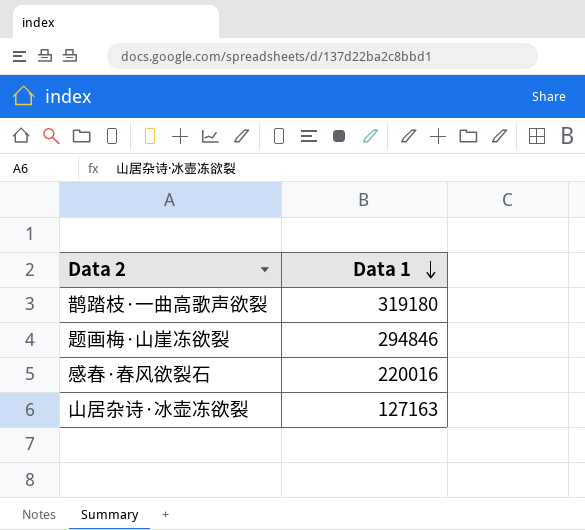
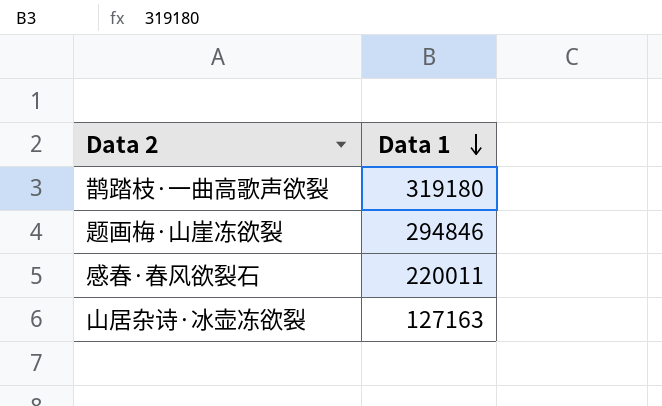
感春·春风欲裂石 | Data 1: 220016 -> 220011

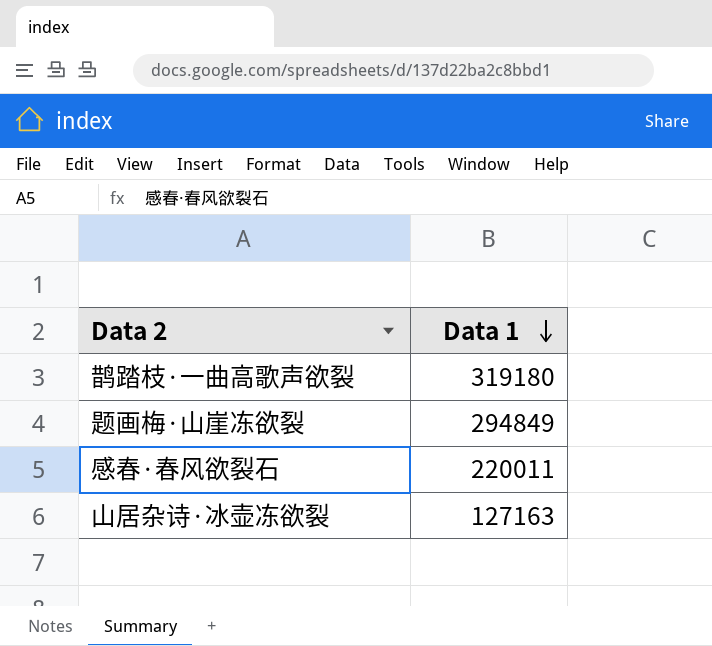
题画梅·山崖冻欲裂 | Data 1: 294846 -> 294849

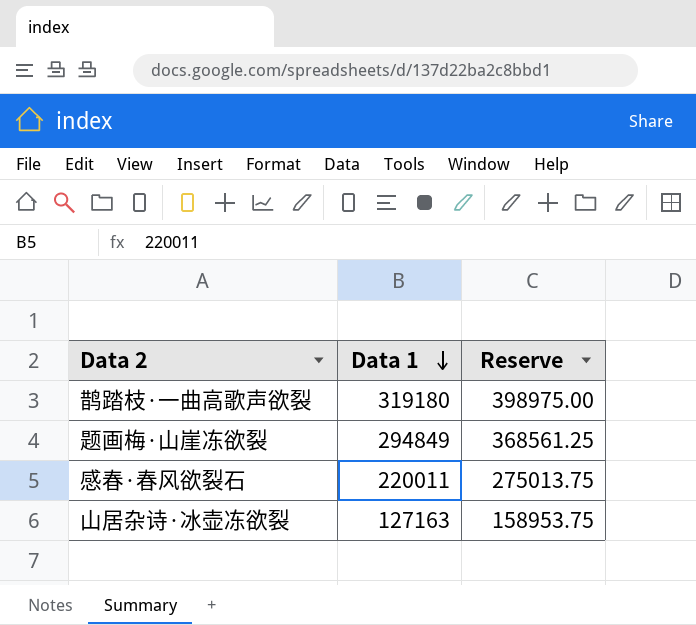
column Reserve | formula: none -> [Data 1] * 1.25

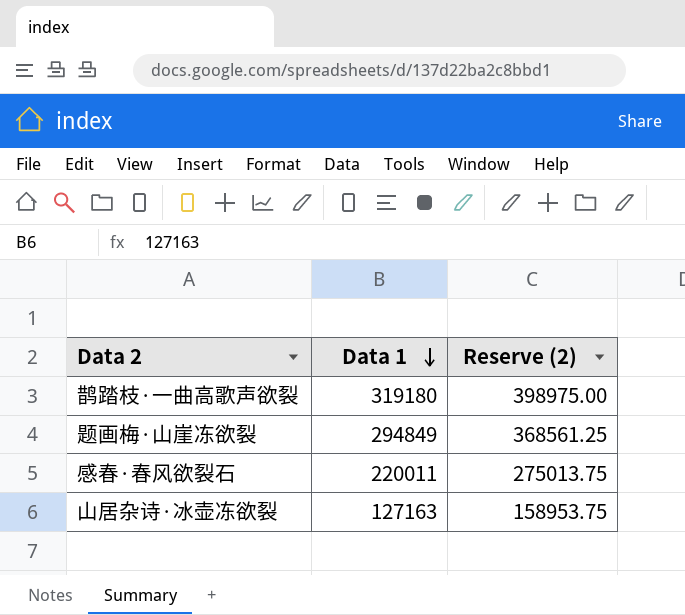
column name: Reserve -> Reserve (2)

